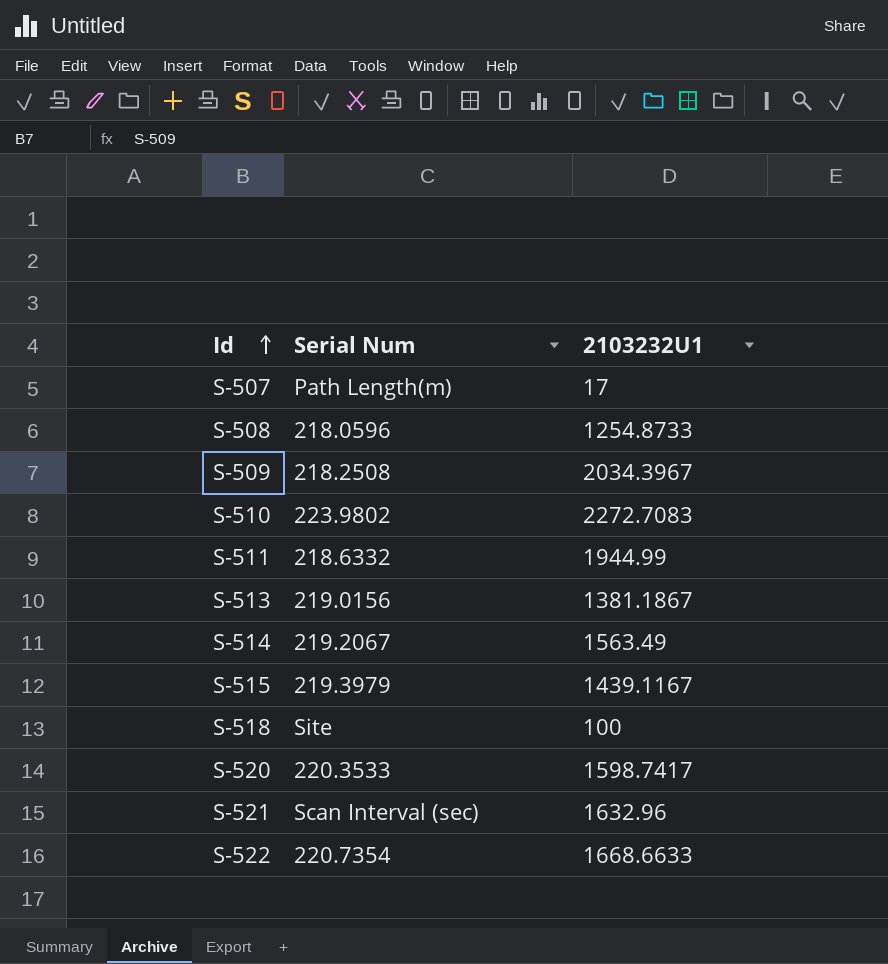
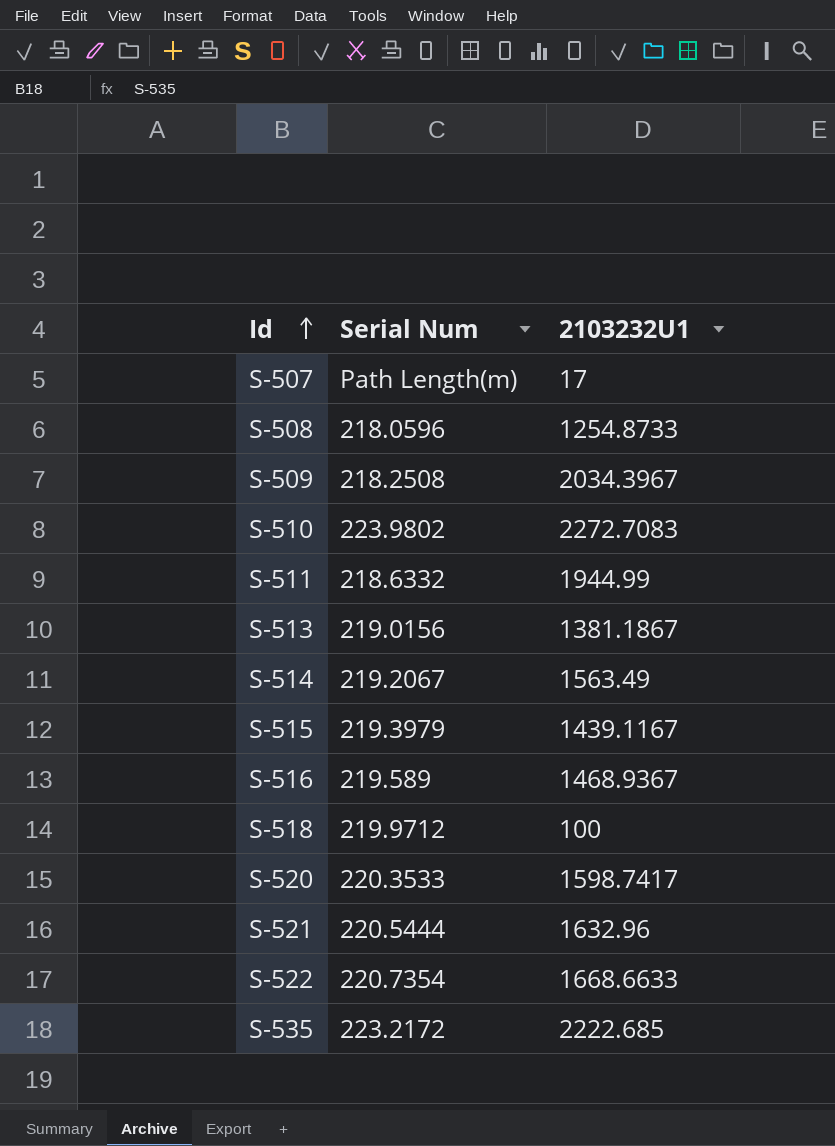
row S-516: none -> 219.589 | 1468.9367
S-518 | Serial Num: Site -> 219.9712
S-521 | Serial Num: Scan Interval (sec) -> 220.5444
row S-535: none -> 223.2172 | 2222.685

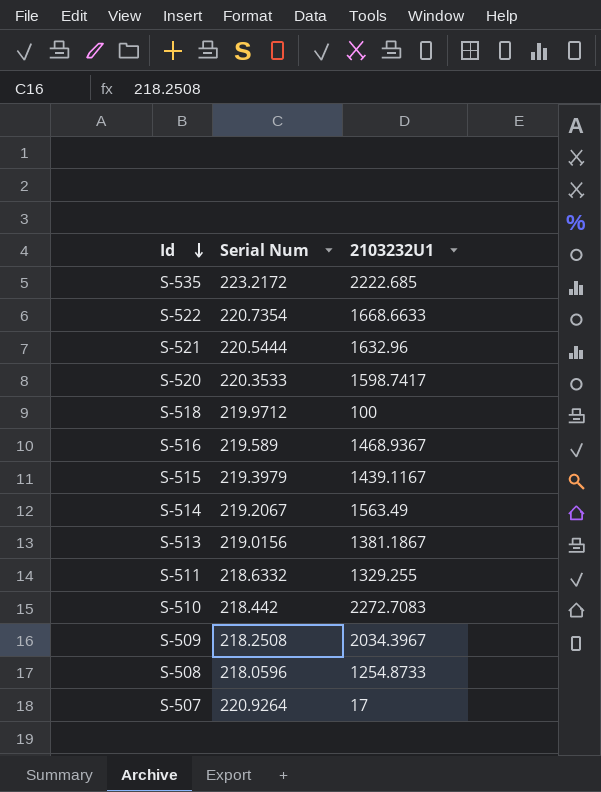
row order: Id ascending -> Id descending
S-511 | 2103232U1: 1944.99 -> 1329.255
S-510 | Serial Num: 223.9802 -> 218.442
S-507 | Serial Num: Path Length(m) -> 220.9264

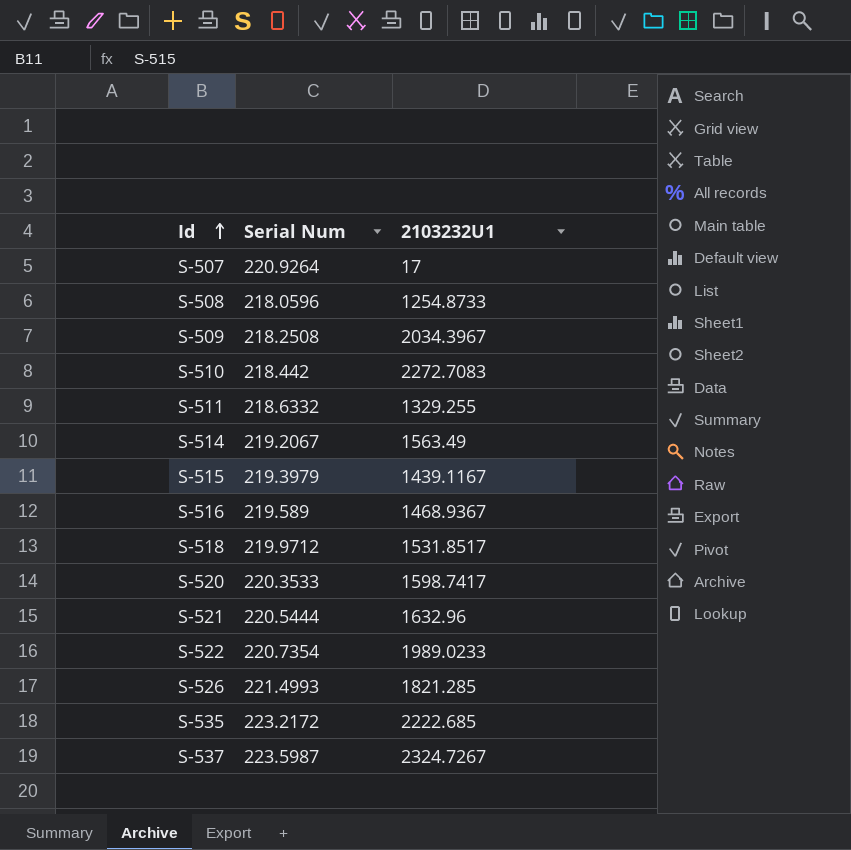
row order: Id descending -> Id ascending
row S-513: 219.0156 | 1381.1867 -> none
S-518 | 2103232U1: 100 -> 1531.8517
S-522 | 2103232U1: 1668.6633 -> 1989.0233
row S-526: none -> 221.4993 | 1821.285
row S-537: none -> 223.5987 | 2324.7267

